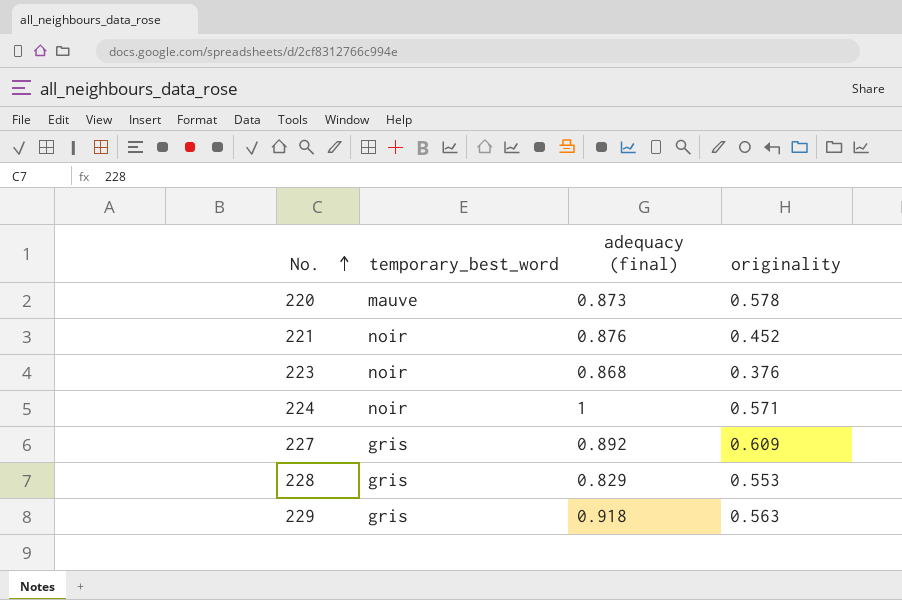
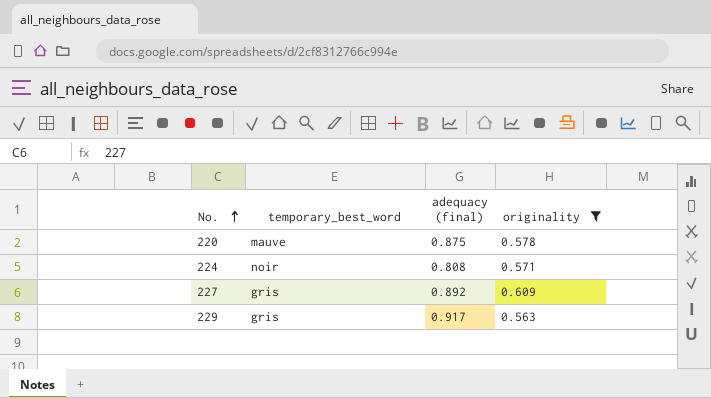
filter: none -> originality >= 0.563
220 | adequacy (final): 0.873 -> 0.875
224 | adequacy (final): 1 -> 0.808
229 | adequacy (final): 0.918 -> 0.917

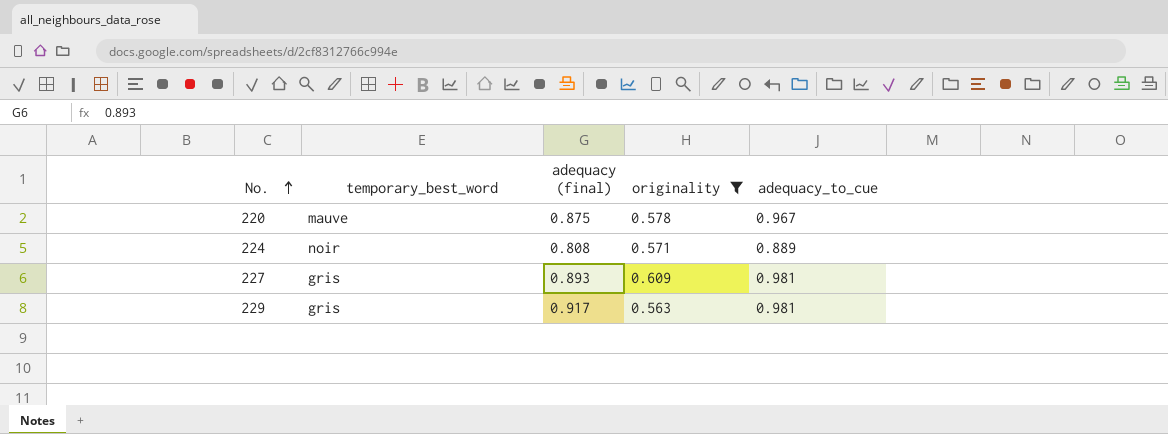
column adequacy_to_cue | position: none -> 5
227 | adequacy (final): 0.892 -> 0.893

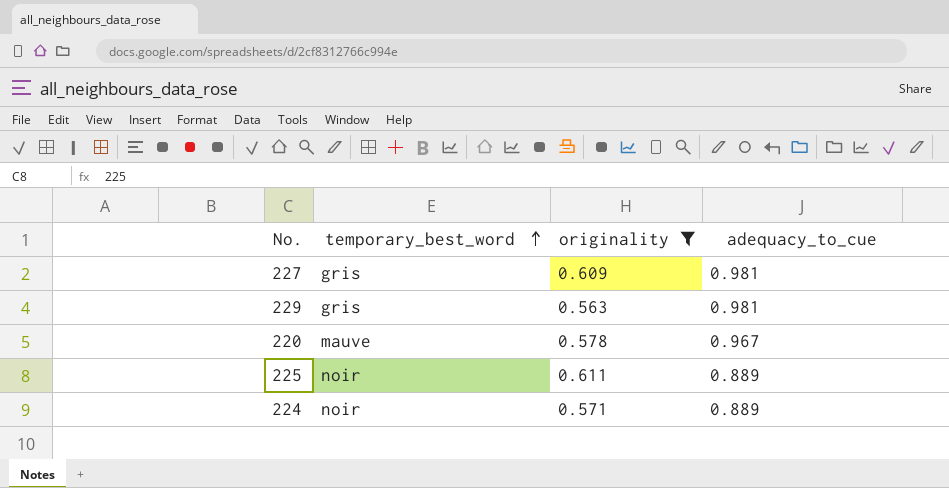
row order: No. ascending -> temporary_best_word ascending
column adequacy (final) | position: 3 -> none
row 225: none -> noir | 0.611 | 0.889

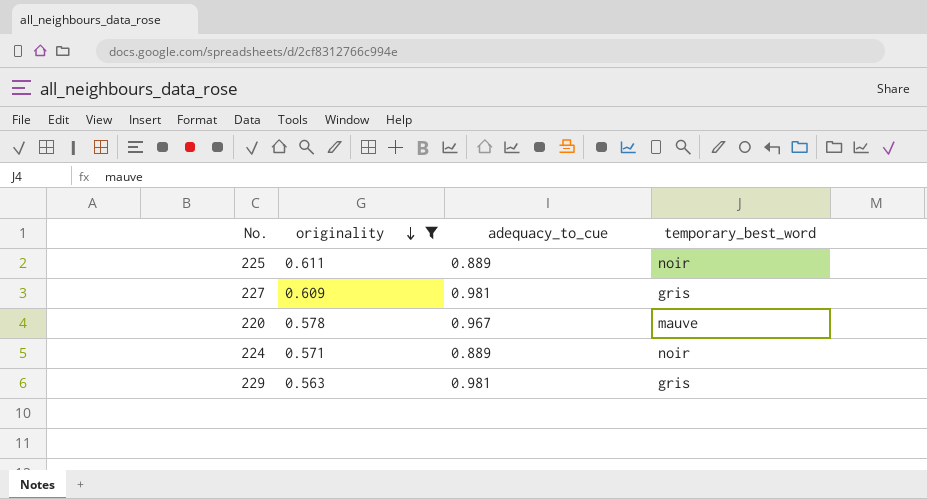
row order: temporary_best_word ascending -> originality descending
column temporary_best_word | position: 2 -> 4

